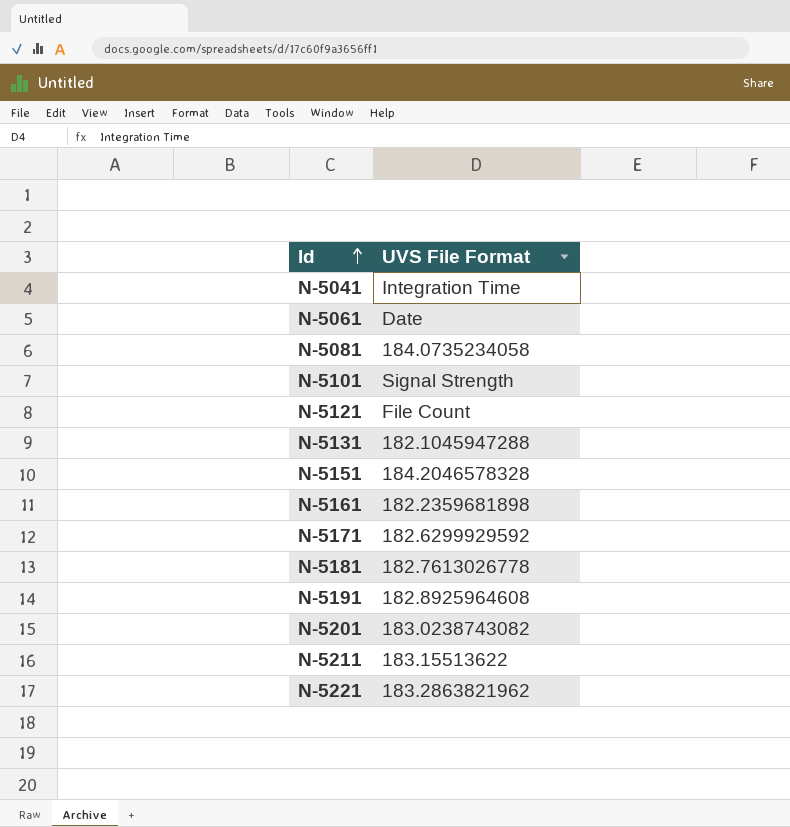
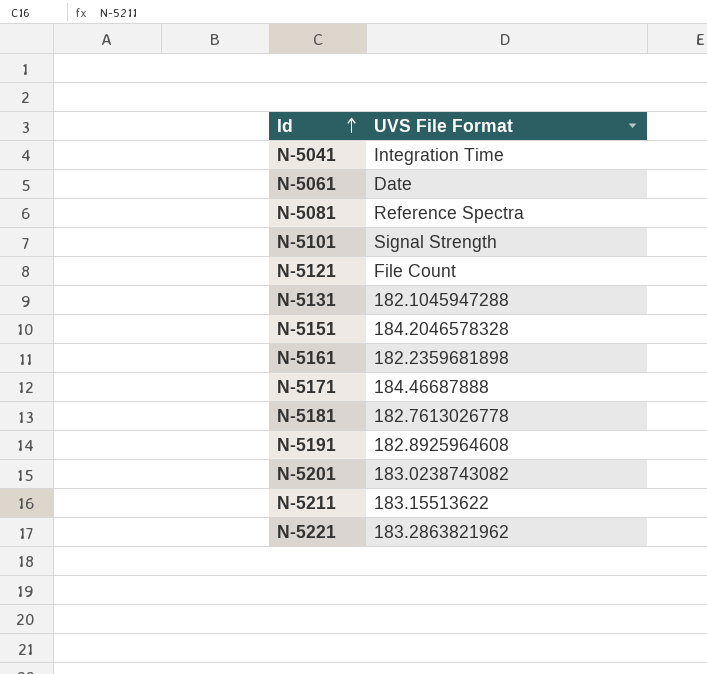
N-5081 | UVS File Format: 184.0735234058 -> Reference Spectra
N-5171 | UVS File Format: 182.6299929592 -> 184.46687888

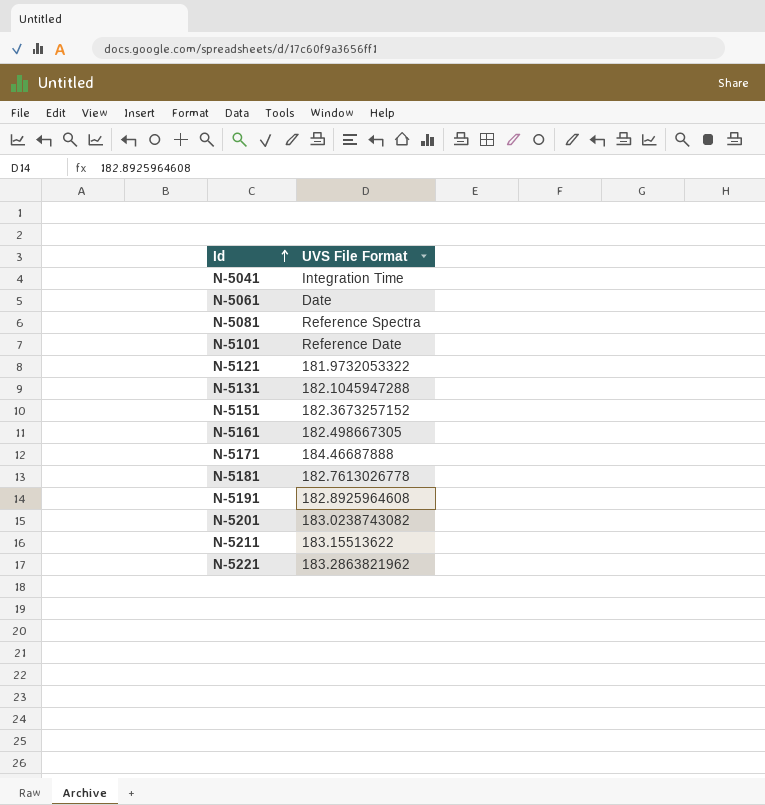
N-5101 | UVS File Format: Signal Strength -> Reference Date
N-5121 | UVS File Format: File Count -> 181.9732053322
N-5151 | UVS File Format: 184.2046578328 -> 182.3673257152
N-5161 | UVS File Format: 182.2359681898 -> 182.498667305

